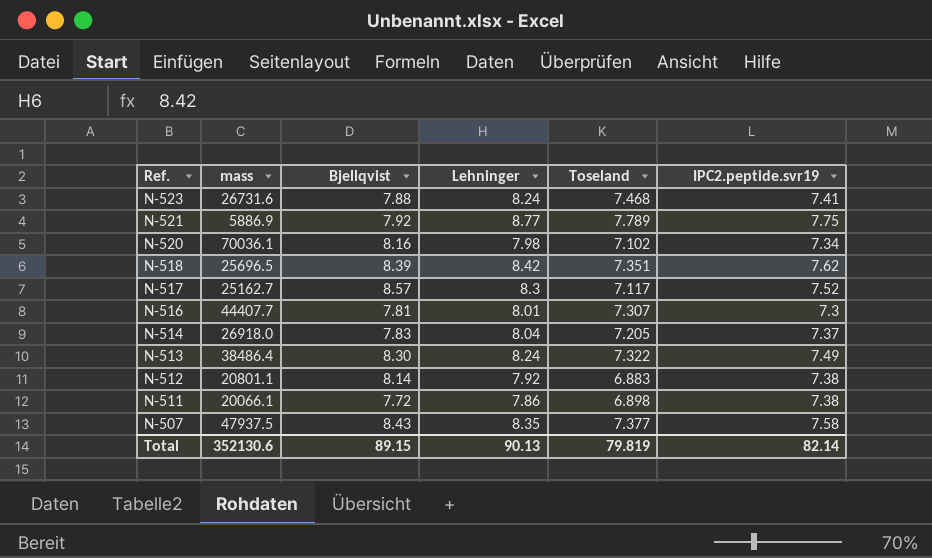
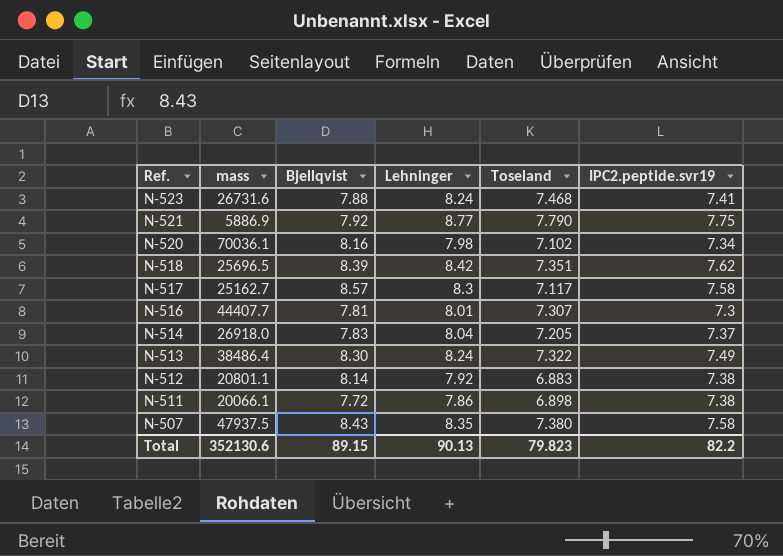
N-521 | Toseland: 7.789 -> 7.790
N-517 | IPC2.peptide.svr19: 7.52 -> 7.58
N-507 | Toseland: 7.377 -> 7.380
Total | Toseland: 79.819 -> 79.823
Total | IPC2.peptide.svr19: 82.14 -> 82.2

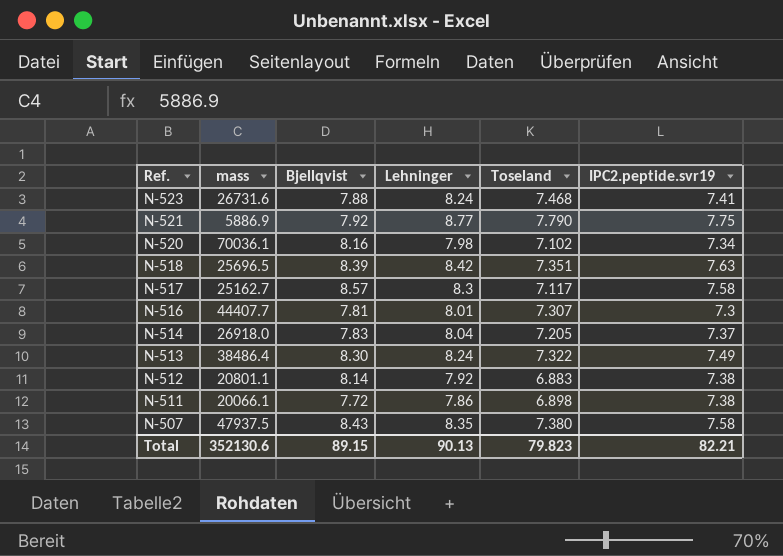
N-518 | IPC2.peptide.svr19: 7.62 -> 7.63
Total | IPC2.peptide.svr19: 82.2 -> 82.21

